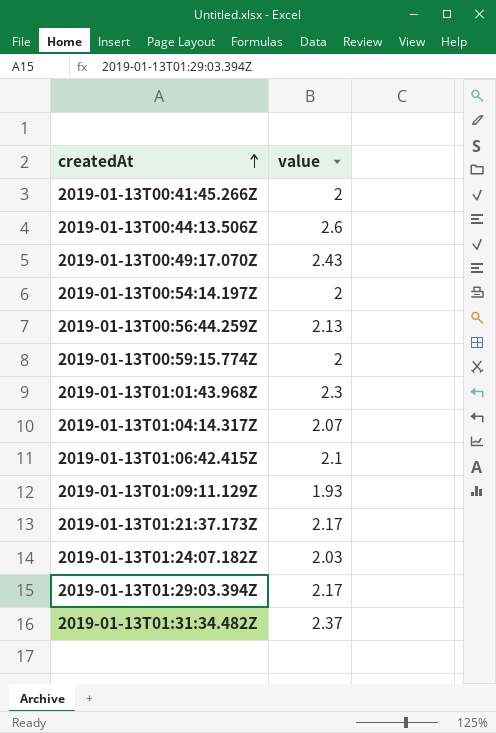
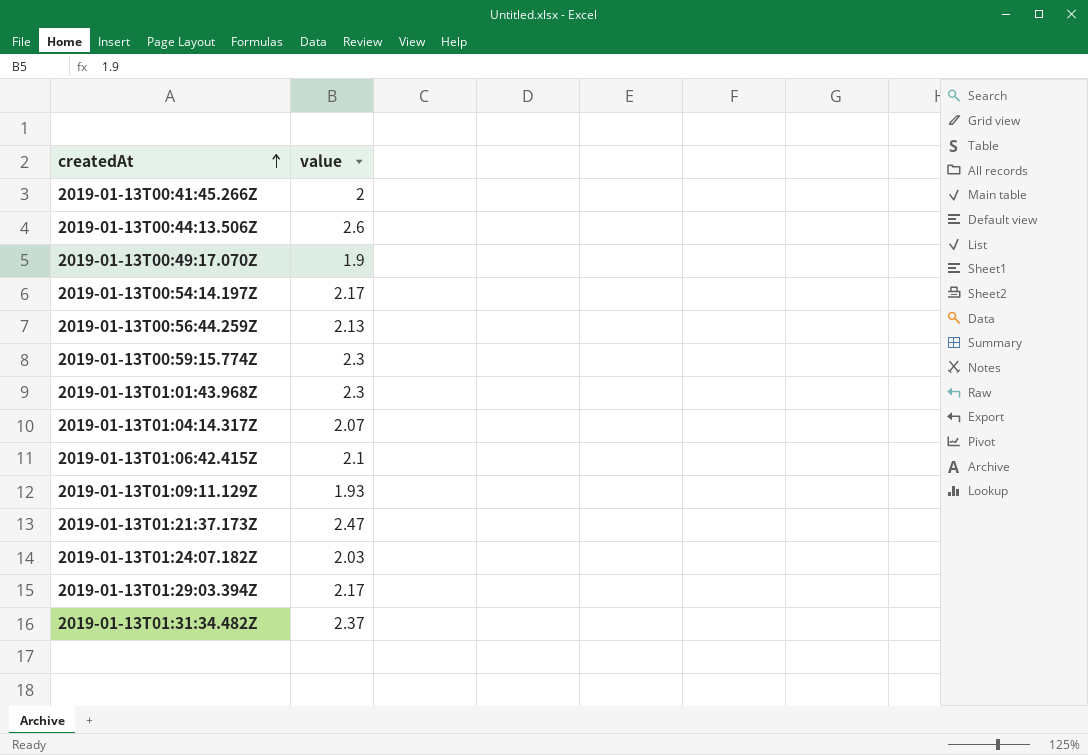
2019-01-13T00:49:17.070Z | value: 2.43 -> 1.9
2019-01-13T00:54:14.197Z | value: 2 -> 2.17
2019-01-13T00:59:15.774Z | value: 2 -> 2.3
2019-01-13T01:21:37.173Z | value: 2.17 -> 2.47

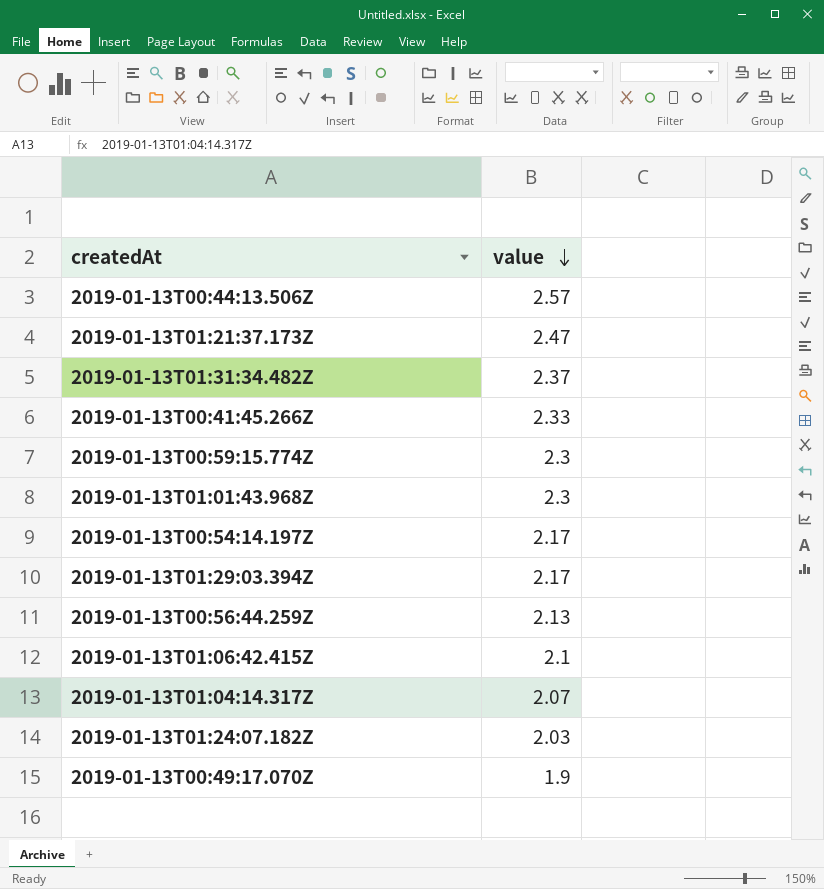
row order: createdAt ascending -> value descending
row 2019-01-13T01:09:11.129Z: 1.93 -> none
2019-01-13T00:44:13.506Z | value: 2.6 -> 2.57
2019-01-13T00:41:45.266Z | value: 2 -> 2.33

